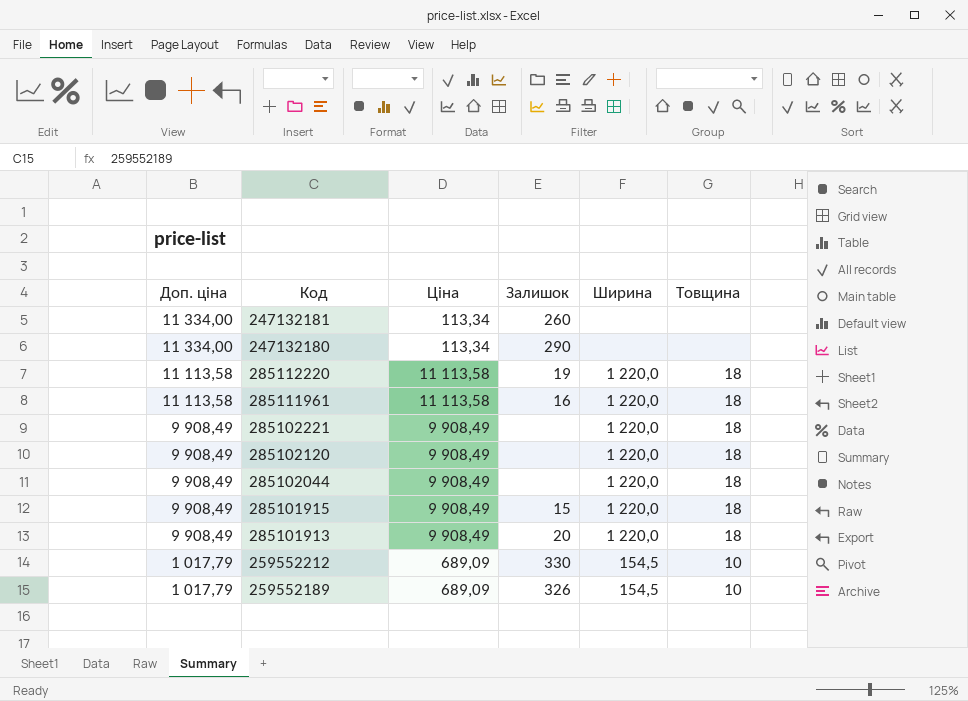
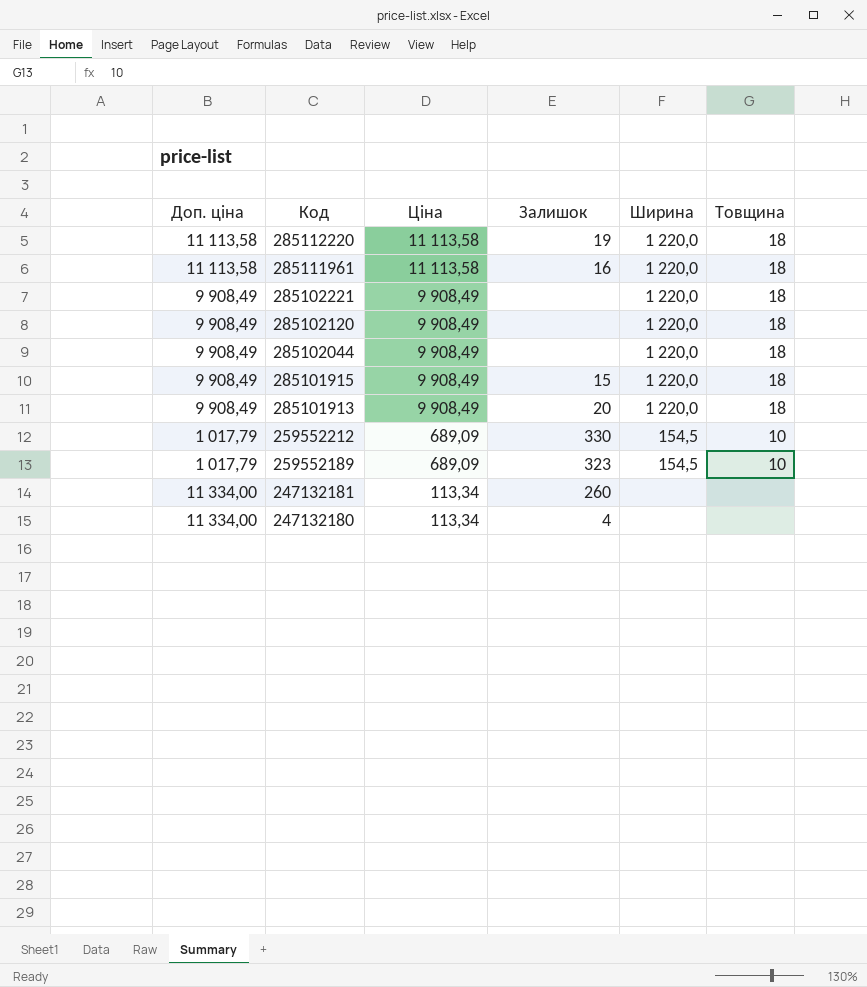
row order: Доп. ціна descending -> Код descending
259552189 | Залишок: 326 -> 323
247132180 | Залишок: 290 -> 4

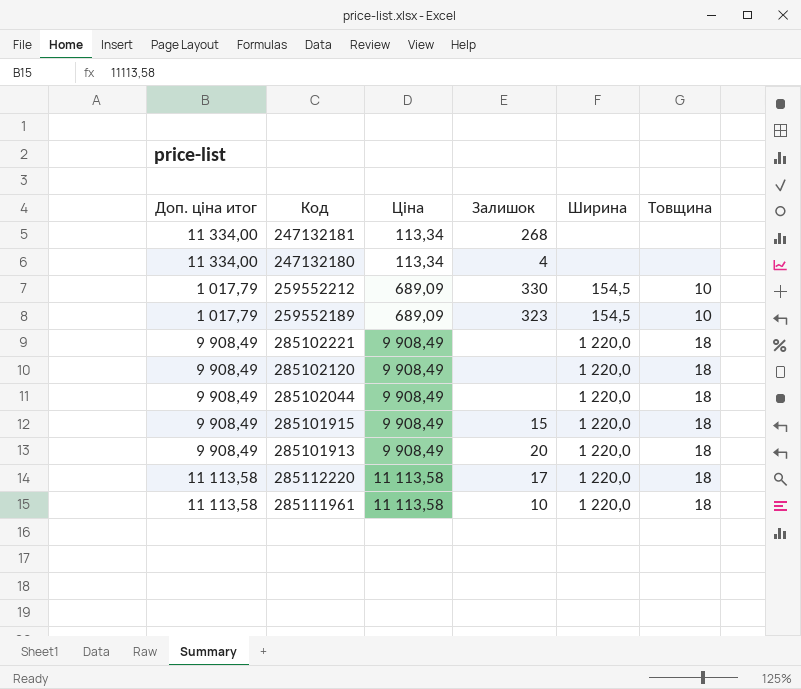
row order: Код descending -> Ціна ascending
column name: Доп. ціна -> Доп. ціна итог
247132181 | Залишок: 260 -> 268
285112220 | Залишок: 19 -> 17
285111961 | Залишок: 16 -> 10

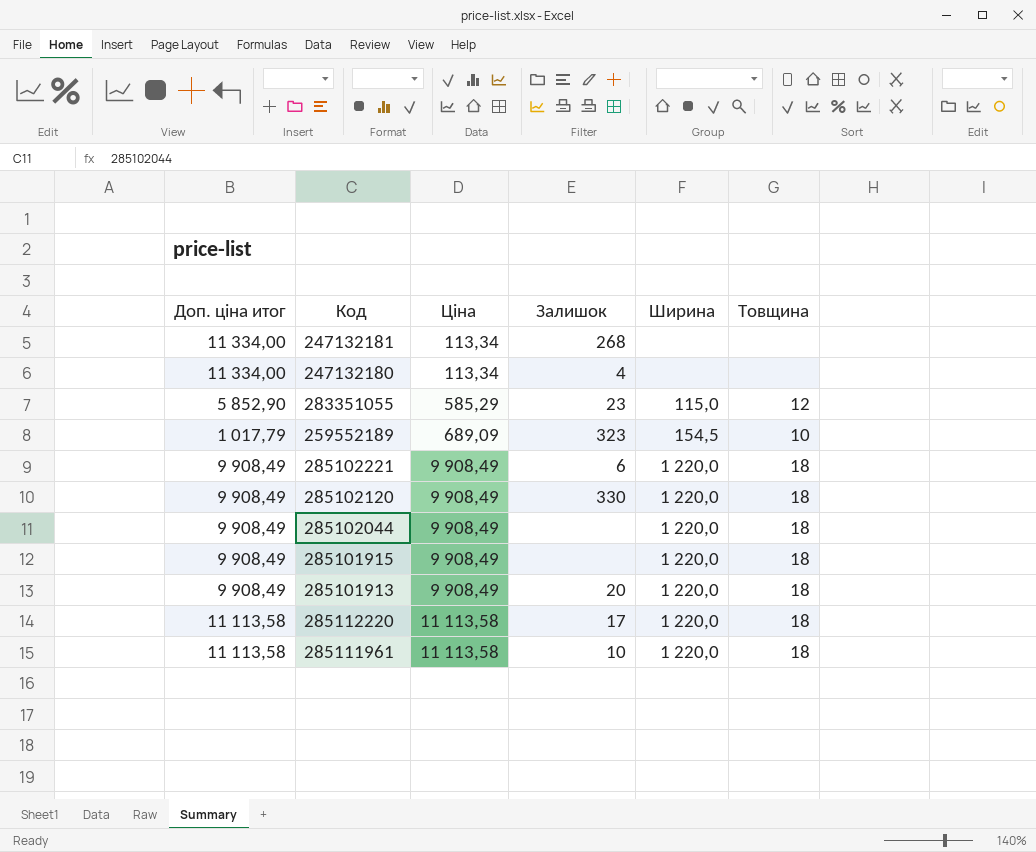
row 259552212: 1 017,79 | 689,09 | 330 | 154,5 | 10 -> none
row 283351055: none -> 5 852,90 | 585,29 | 23 | 115,0 | 12
285102221 | Залишок: none -> 6
285102120 | Залишок: none -> 330
285101915 | Залишок: 15 -> none

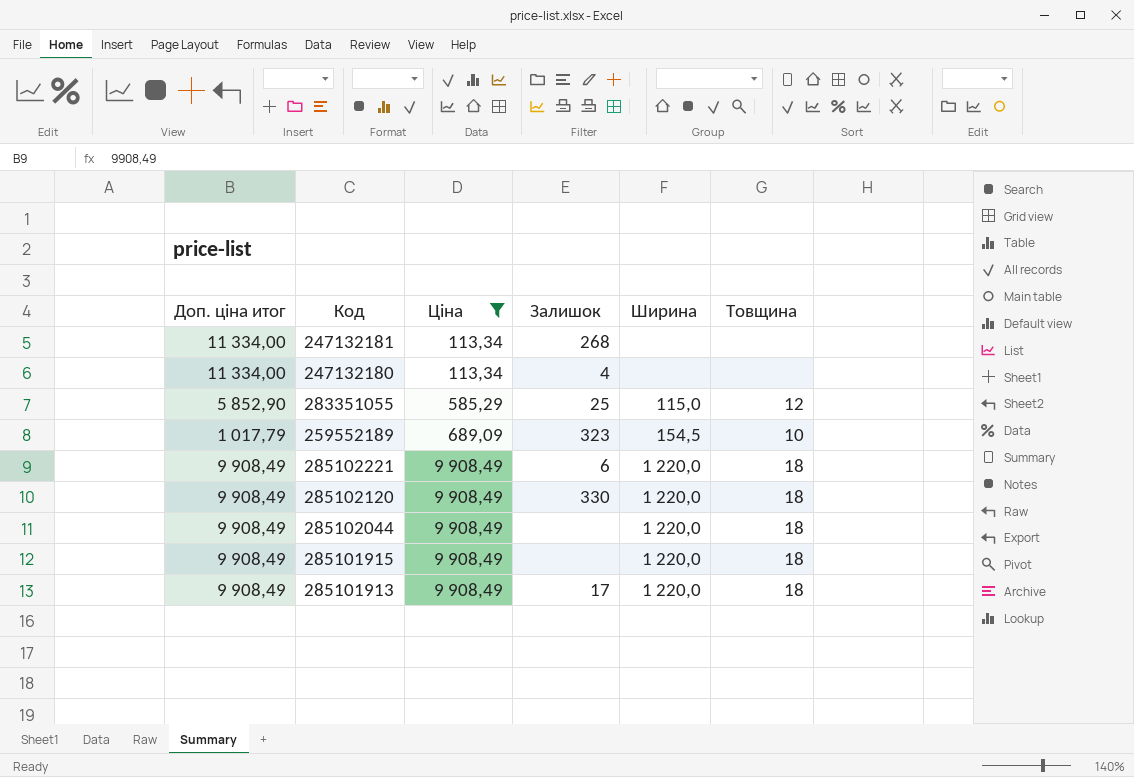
filter: none -> Ціна != 11 113,58
283351055 | Залишок: 23 -> 25
285101913 | Залишок: 20 -> 17

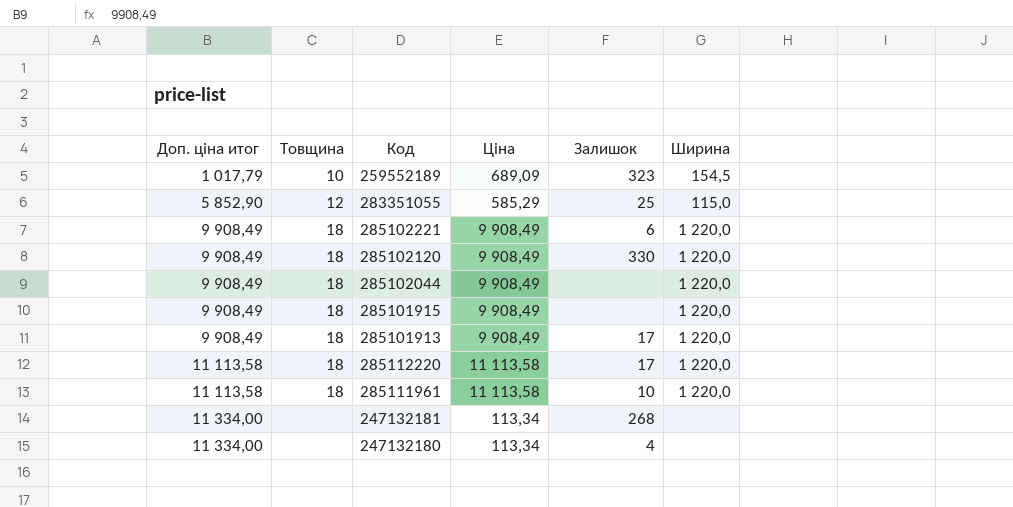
filter: Ціна != 11 113,58 -> none
row order: Ціна ascending -> Доп. ціна итог ascending
column Товщина | position: 6 -> 2

